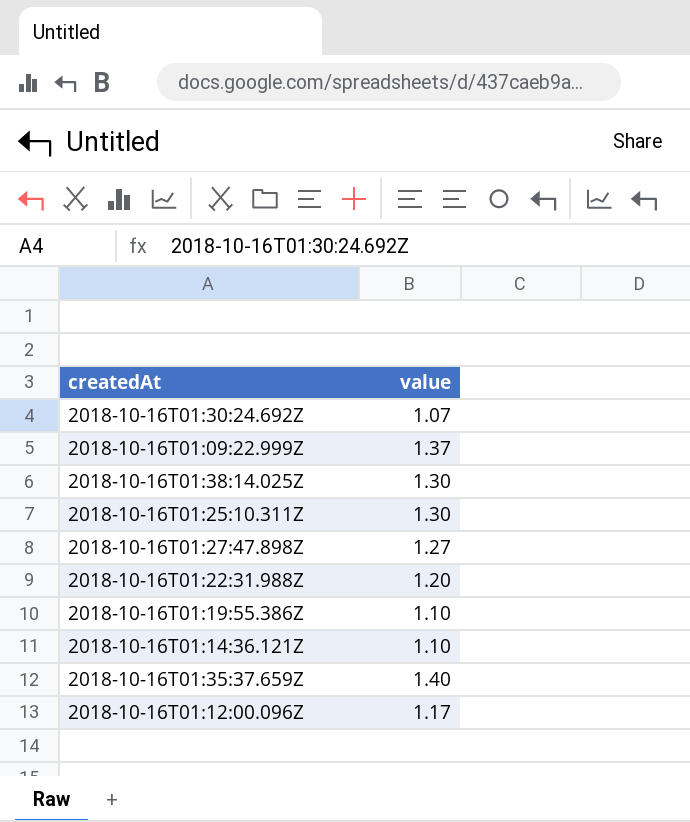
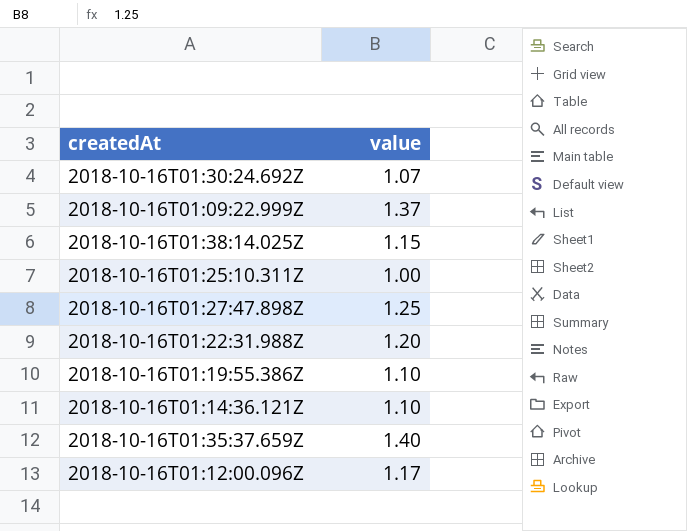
2018-10-16T01:38:14.025Z | value: 1.30 -> 1.15
2018-10-16T01:25:10.311Z | value: 1.30 -> 1.00
2018-10-16T01:27:47.898Z | value: 1.27 -> 1.25

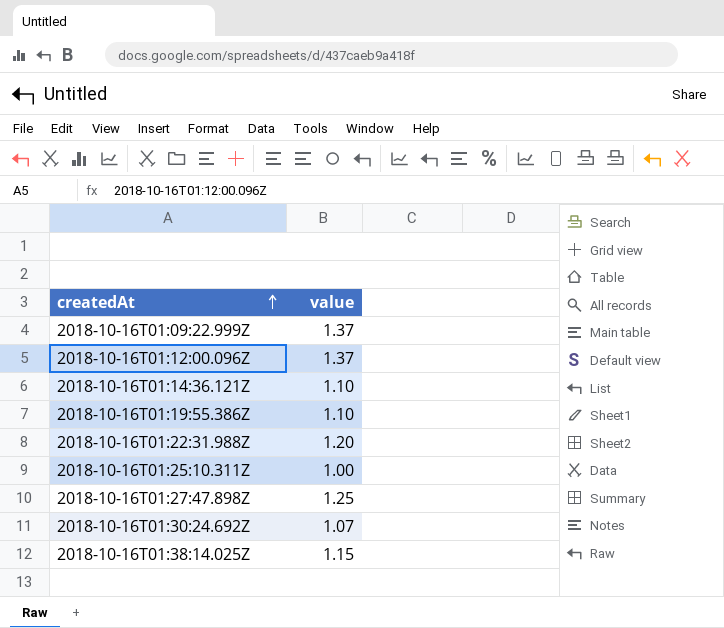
row order: none -> createdAt ascending
row 2018-10-16T01:35:37.659Z: 1.40 -> none
2018-10-16T01:12:00.096Z | value: 1.17 -> 1.37

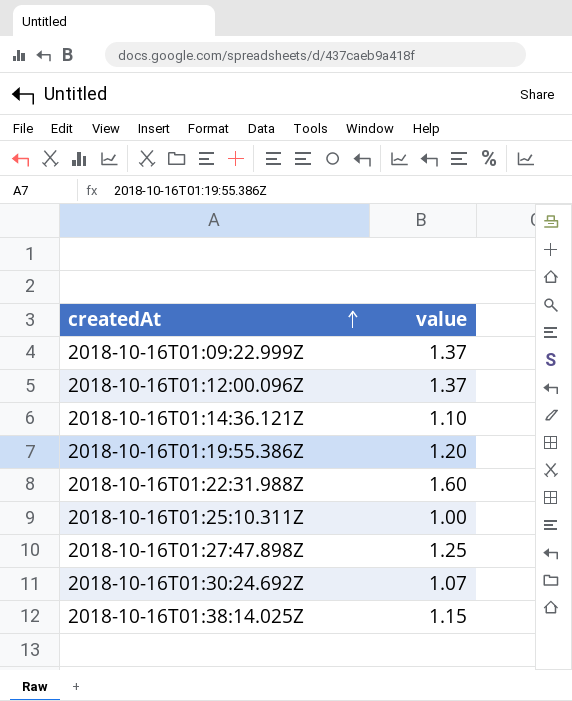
2018-10-16T01:19:55.386Z | value: 1.10 -> 1.20
2018-10-16T01:22:31.988Z | value: 1.20 -> 1.60

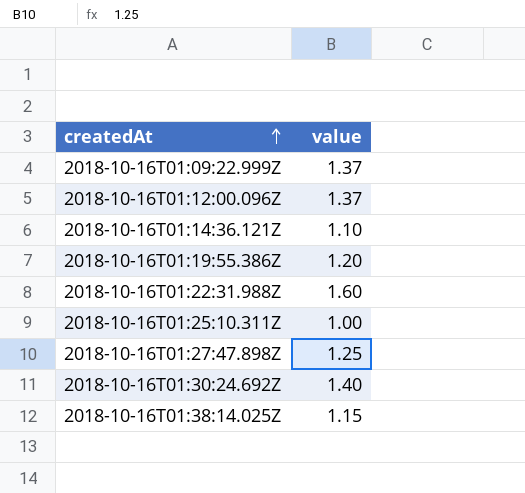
2018-10-16T01:30:24.692Z | value: 1.07 -> 1.40

